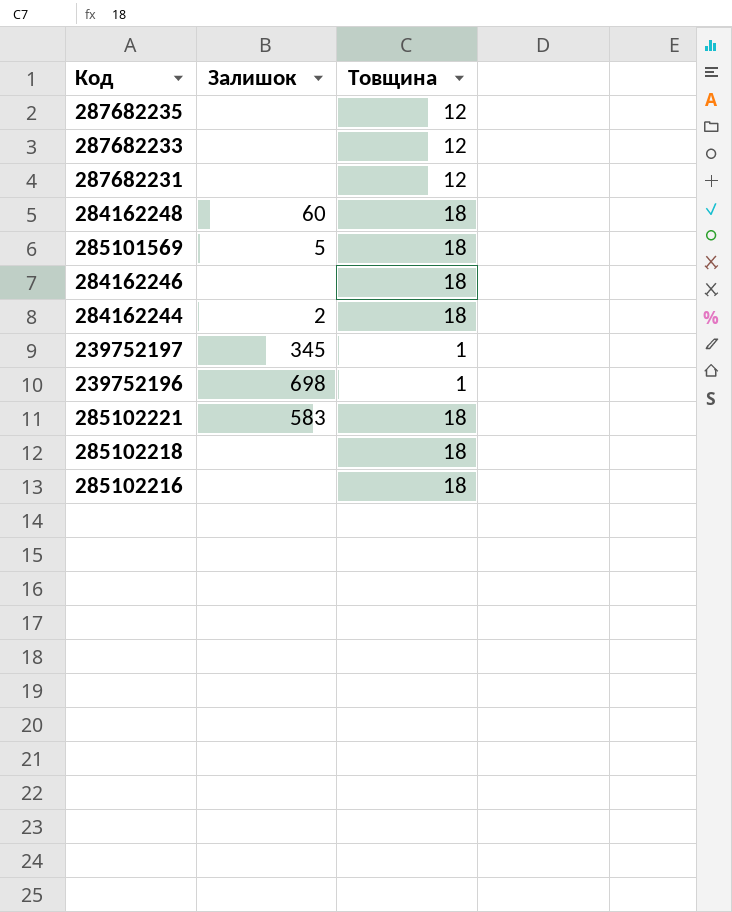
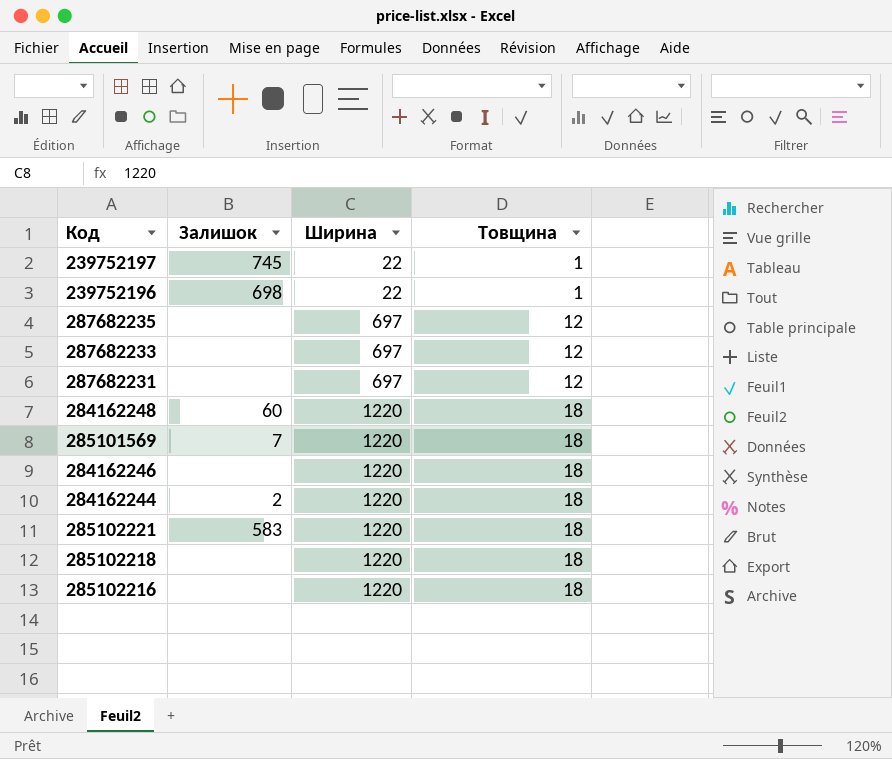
row order: none -> Ширина ascending
column Ширина | position: none -> 3
239752197 | Залишок: 345 -> 745
285101569 | Залишок: 5 -> 7

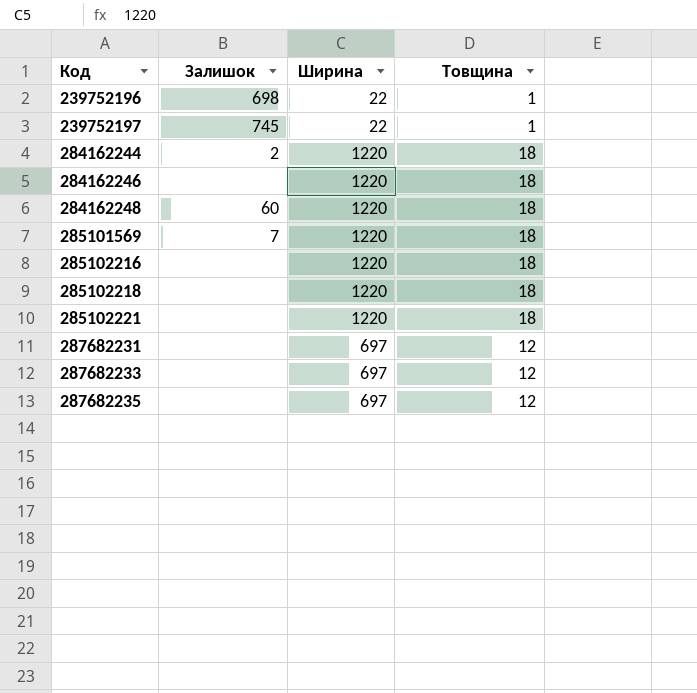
row order: Ширина ascending -> Код ascending
285102221 | Залишок: 583 -> none

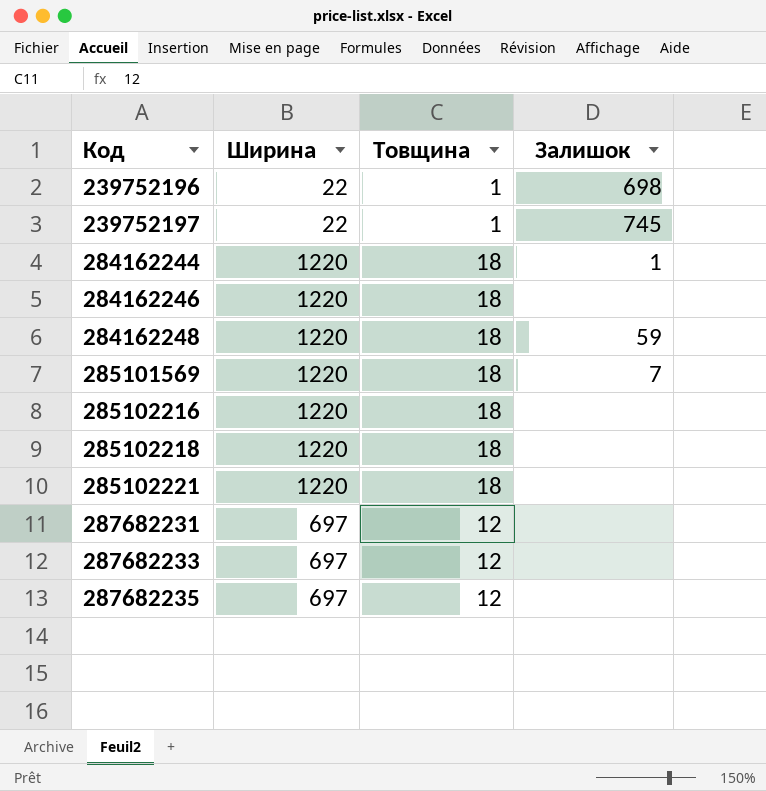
column Залишок | position: 2 -> 4
284162244 | Залишок: 2 -> 1
284162248 | Залишок: 60 -> 59

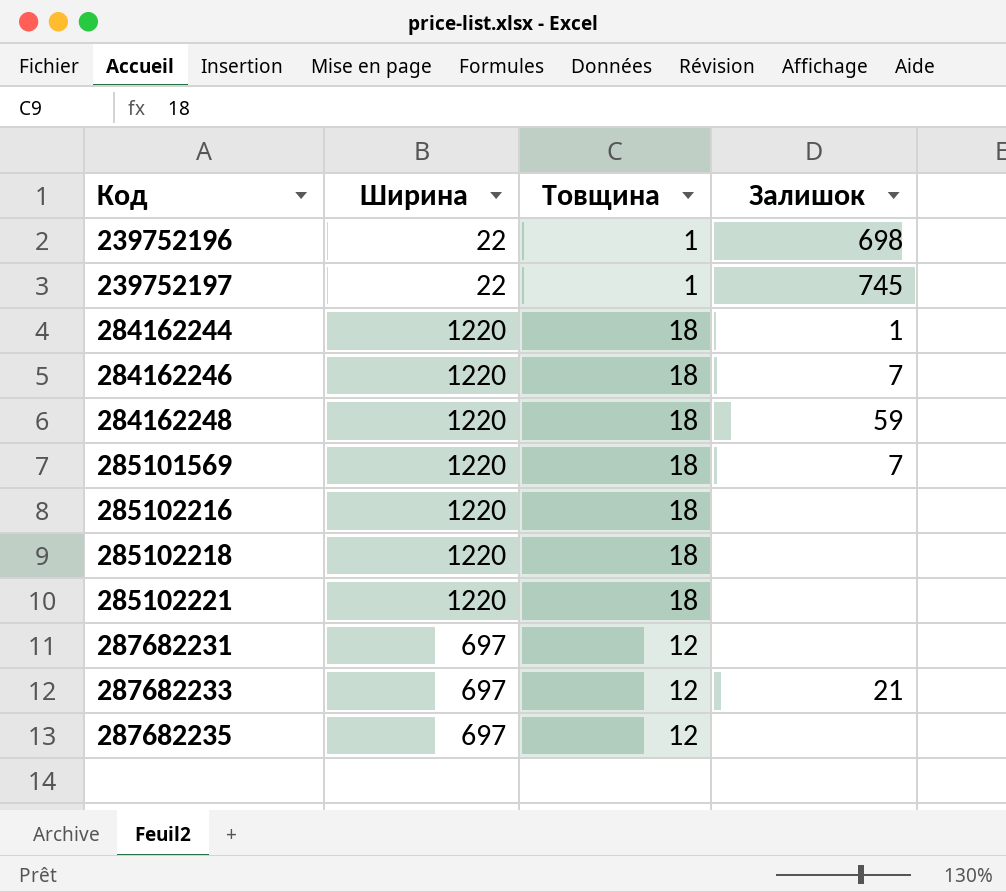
284162246 | Залишок: none -> 7
287682233 | Залишок: none -> 21

